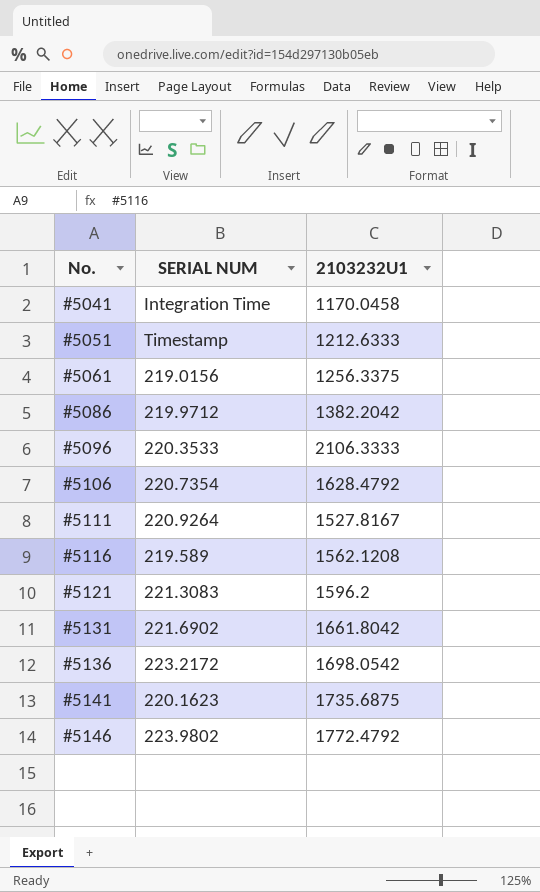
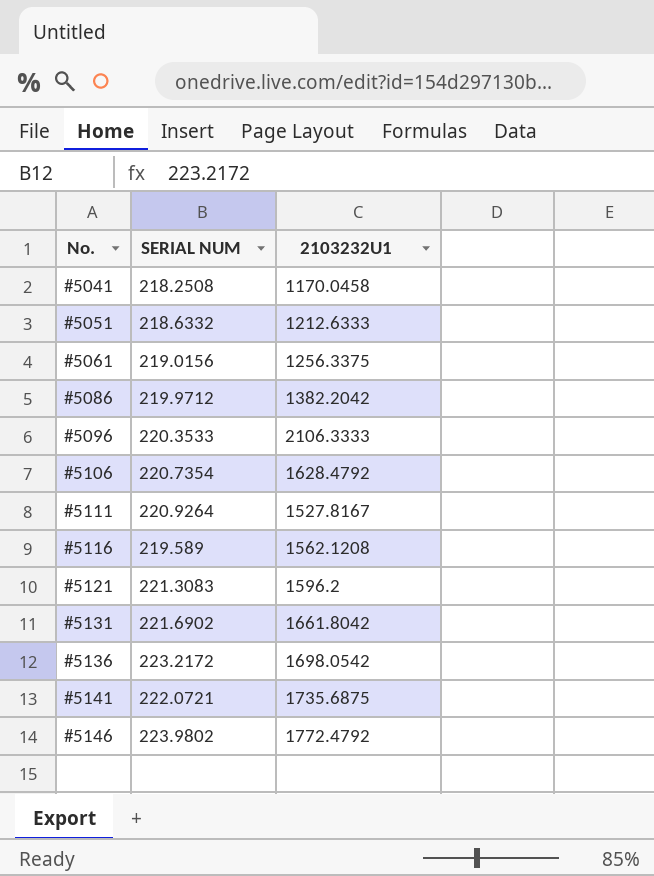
#5041 | SERIAL NUM: Integration Time -> 218.2508
#5051 | SERIAL NUM: Timestamp -> 218.6332
#5141 | SERIAL NUM: 220.1623 -> 222.0721

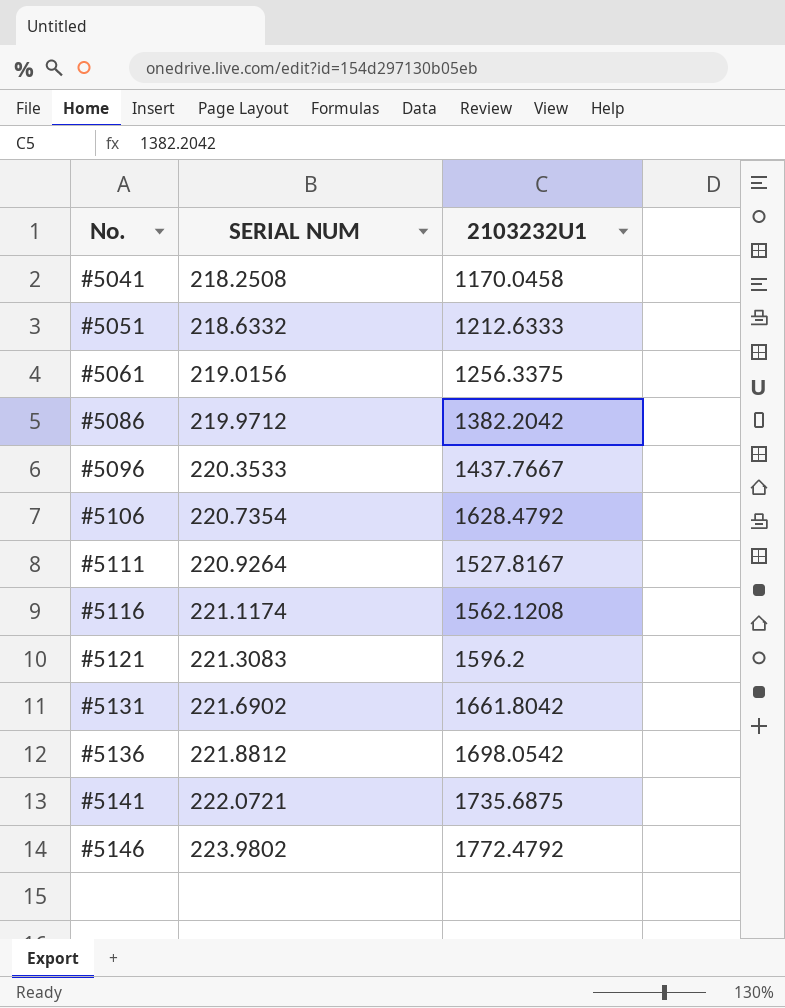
#5096 | 2103232U1: 2106.3333 -> 1437.7667
#5116 | SERIAL NUM: 219.589 -> 221.1174
#5136 | SERIAL NUM: 223.2172 -> 221.8812

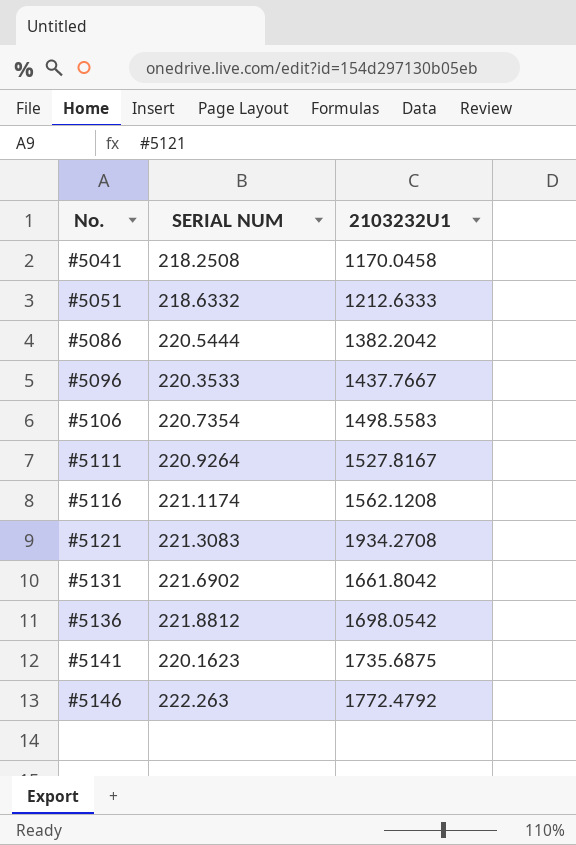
row #5061: 219.0156 | 1256.3375 -> none
#5086 | SERIAL NUM: 219.9712 -> 220.5444
#5106 | 2103232U1: 1628.4792 -> 1498.5583
#5121 | 2103232U1: 1596.2 -> 1934.2708
#5141 | SERIAL NUM: 222.0721 -> 220.1623
#5146 | SERIAL NUM: 223.9802 -> 222.263

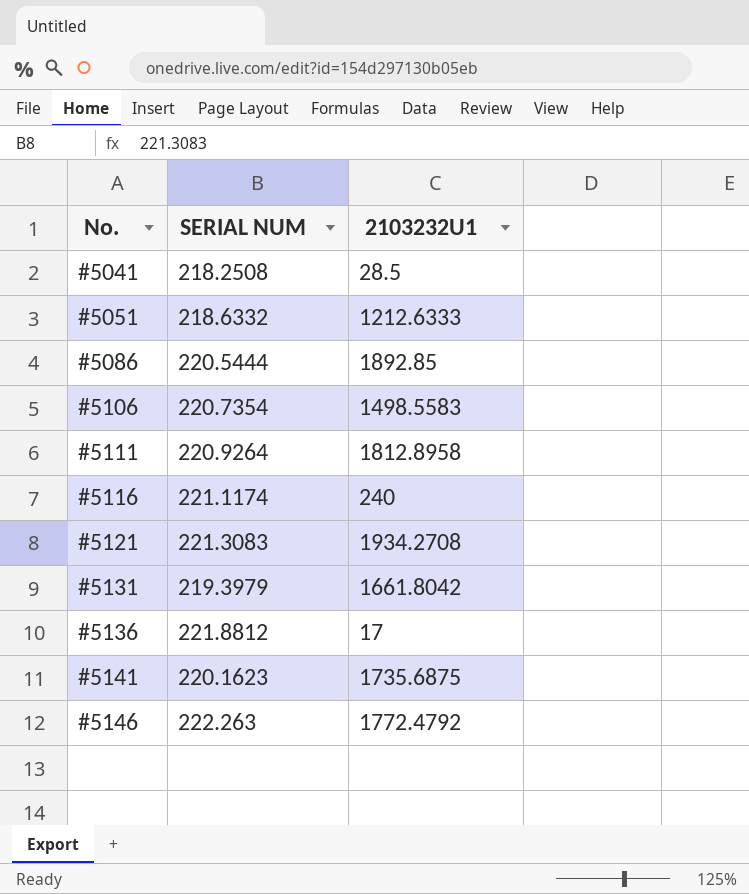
row #5096: 220.3533 | 1437.7667 -> none
#5041 | 2103232U1: 1170.0458 -> 28.5
#5086 | 2103232U1: 1382.2042 -> 1892.85
#5111 | 2103232U1: 1527.8167 -> 1812.8958
#5116 | 2103232U1: 1562.1208 -> 240
#5131 | SERIAL NUM: 221.6902 -> 219.3979
#5136 | 2103232U1: 1698.0542 -> 17

